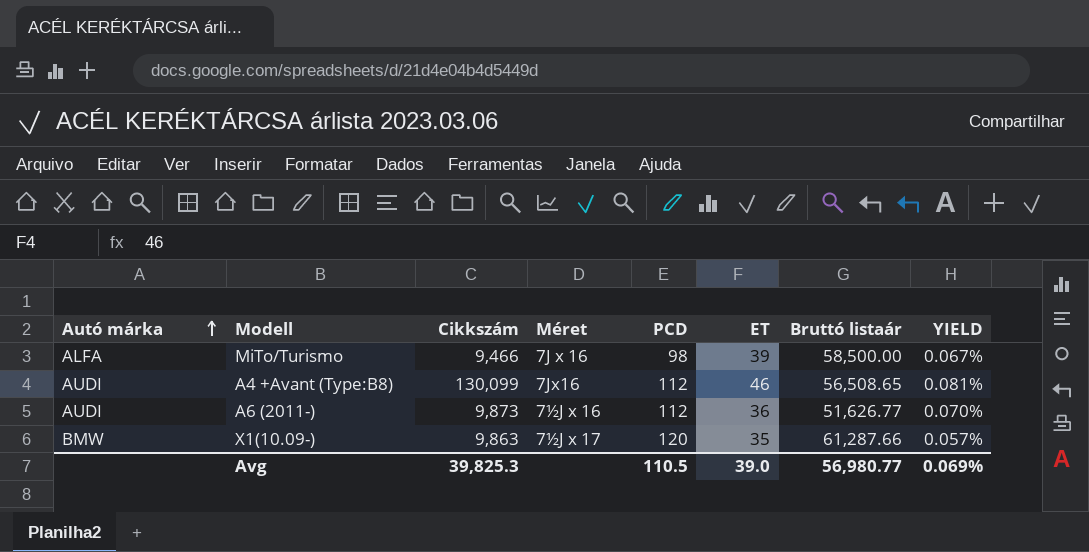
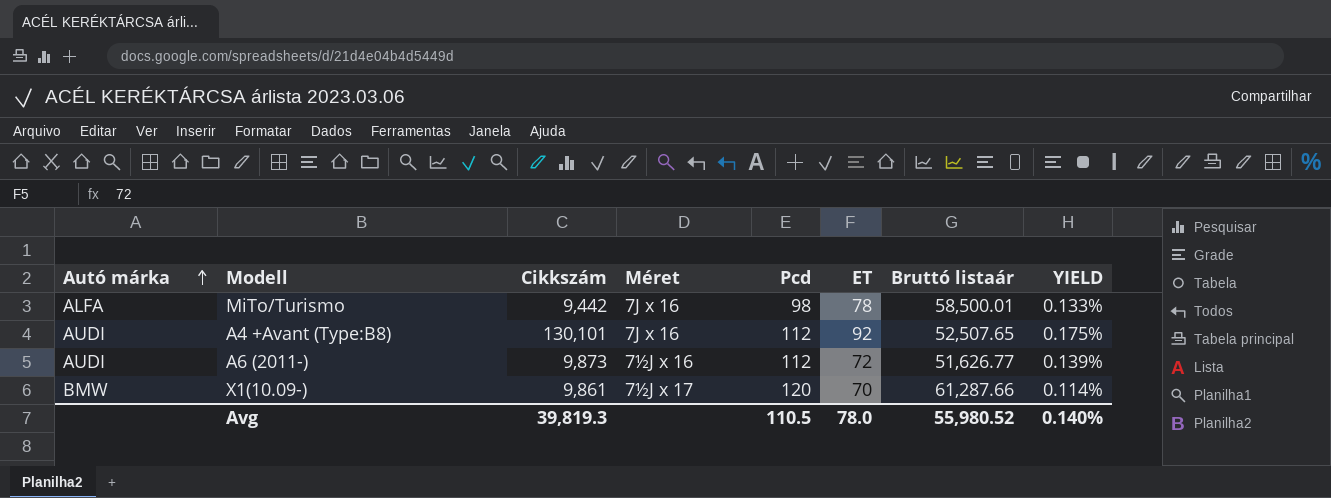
column name: PCD -> Pcd
MiTo/Turismo | Cikkszám: 9,466 -> 9,442
MiTo/Turismo | ET: 39 -> 78
MiTo/Turismo | Bruttó listaár: 58,500.00 -> 58,500.01
MiTo/Turismo | YIELD: 0.067% -> 0.133%
A4 +Avant (Type:B8) | Cikkszám: 130,099 -> 130,101
A4 +Avant (Type:B8) | Méret: 7Jx16 -> 7J x 16
A4 +Avant (Type:B8) | ET: 46 -> 92
A4 +Avant (Type:B8) | Bruttó listaár: 56,508.65 -> 52,507.65
A4 +Avant (Type:B8) | YIELD: 0.081% -> 0.175%
A6 (2011-) | ET: 36 -> 72
A6 (2011-) | YIELD: 0.070% -> 0.139%
X1(10.09-) | Cikkszám: 9,863 -> 9,861
X1(10.09-) | ET: 35 -> 70
X1(10.09-) | YIELD: 0.057% -> 0.114%
Avg | Cikkszám: 39,825.3 -> 39,819.3
Avg | ET: 39.0 -> 78.0
Avg | Bruttó listaár: 56,980.77 -> 55,980.52
Avg | YIELD: 0.069% -> 0.140%

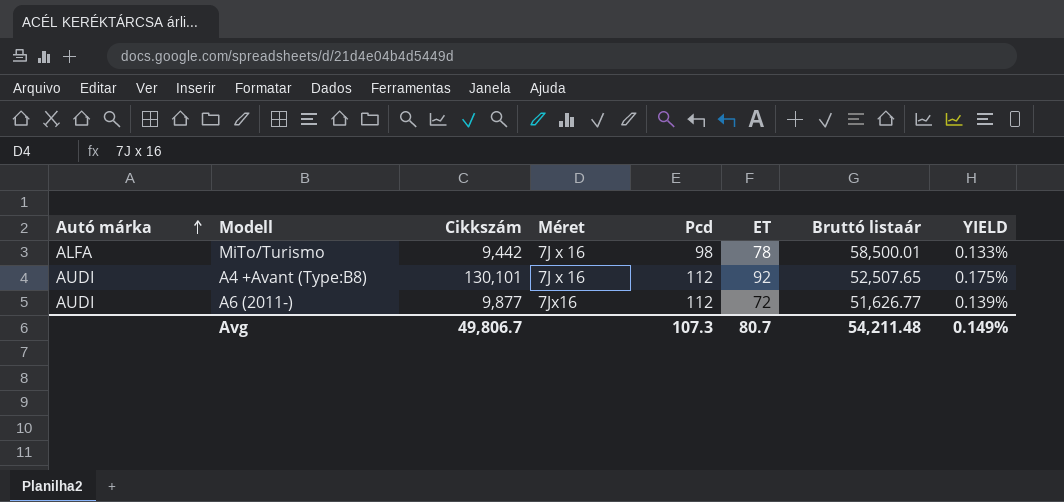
row X1(10.09-): BMW | 9,861 | 7½J x 17 | 120 | 70 | 61,287.66 | 0.114% -> none
A6 (2011-) | Cikkszám: 9,873 -> 9,877
A6 (2011-) | Méret: 7½J x 16 -> 7Jx16
Avg | Cikkszám: 39,819.3 -> 49,806.7
Avg | Pcd: 110.5 -> 107.3
Avg | ET: 78.0 -> 80.7
Avg | Bruttó listaár: 55,980.52 -> 54,211.48
Avg | YIELD: 0.140% -> 0.149%

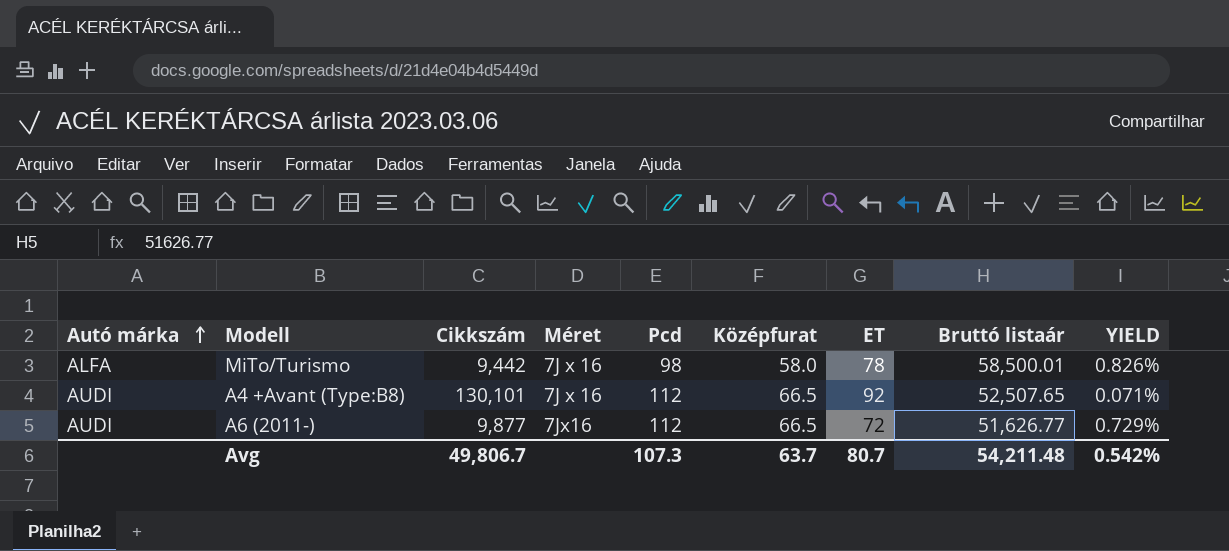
column Középfurat | position: none -> 6
column YIELD | formula: [ET] / [Bruttó listaár] -> [ET] / [Cikkszám]
Avg | YIELD: 0.149% -> 0.542%

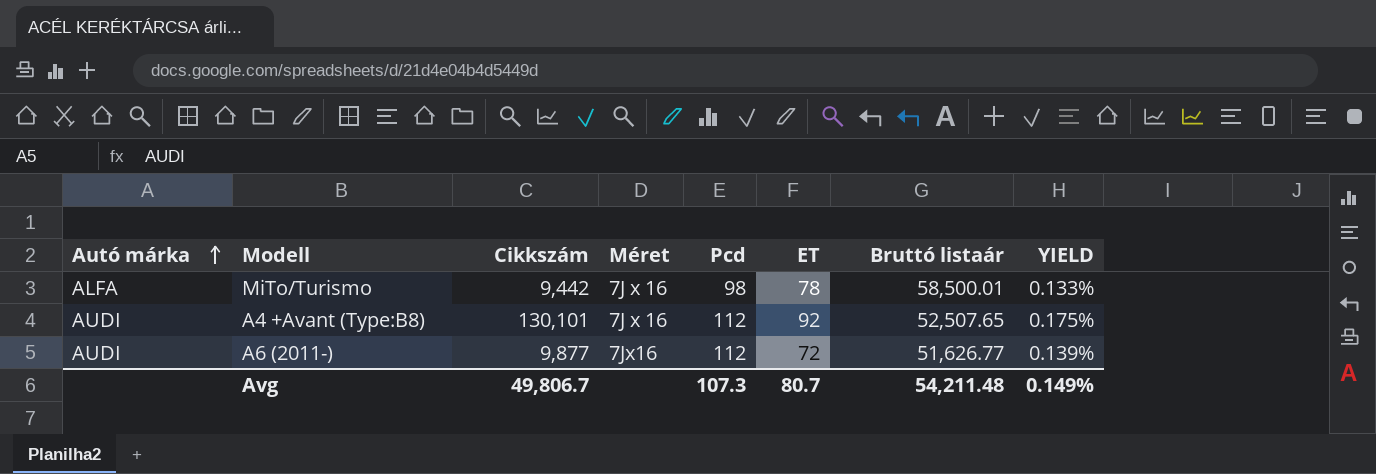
column Középfurat | position: 6 -> none
column YIELD | formula: [ET] / [Cikkszám] -> [ET] / [Bruttó listaár]
Avg | YIELD: 0.542% -> 0.149%

